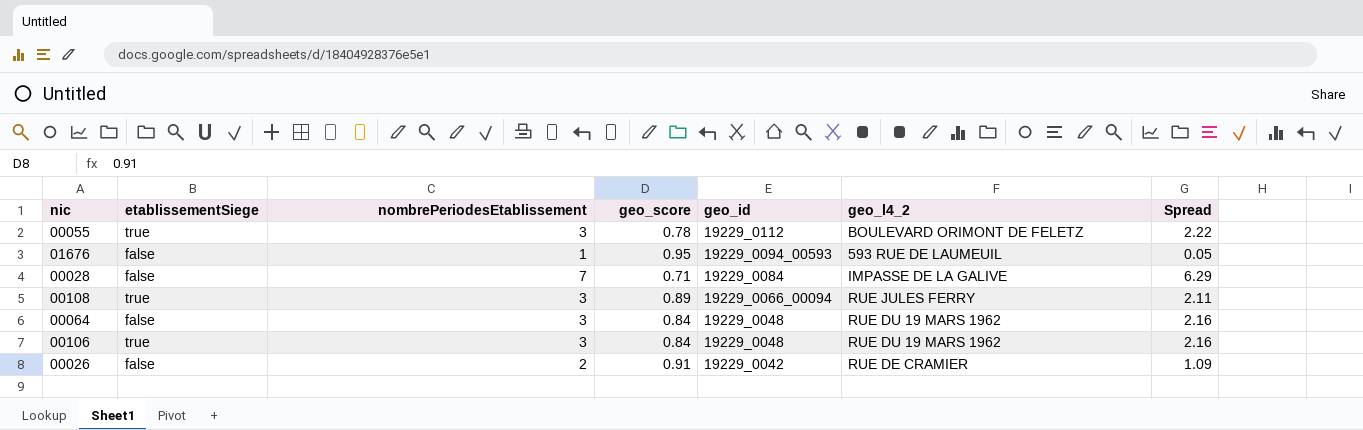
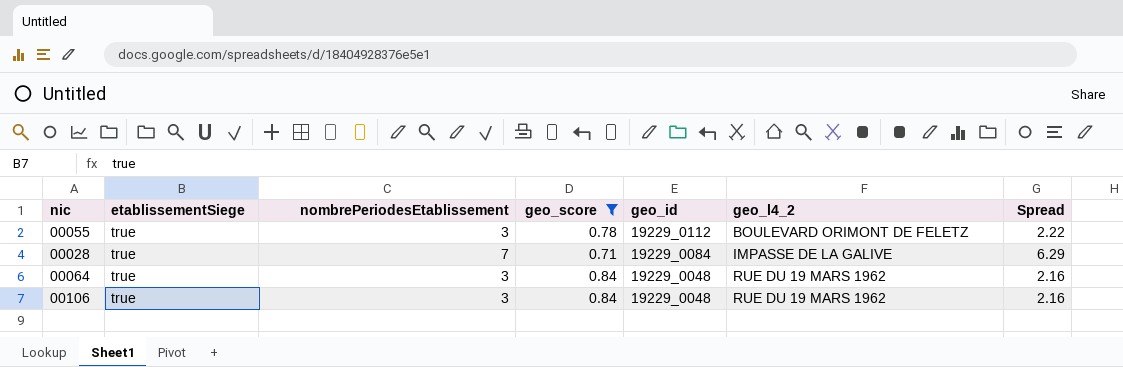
filter: none -> geo_score <= 0.84
00028 | etablissementSiege: false -> true
00064 | etablissementSiege: false -> true

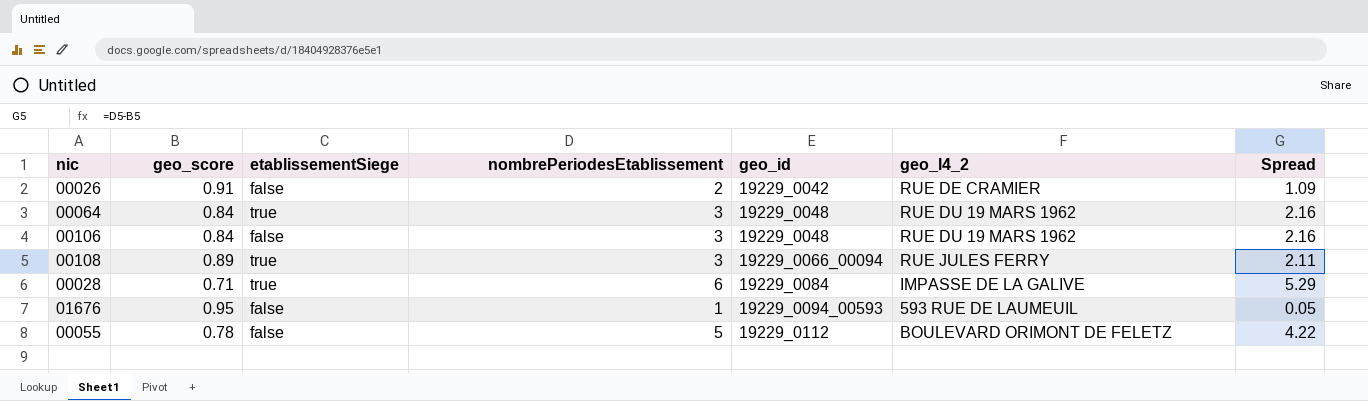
filter: geo_score <= 0.84 -> none
row order: geo_id descending -> geo_id ascending
column geo_score | position: 4 -> 2
00106 | etablissementSiege: true -> false
00028 | nombrePeriodesEtablissement: 7 -> 6
00028 | Spread: 6.29 -> 5.29
00055 | etablissementSiege: true -> false
00055 | nombrePeriodesEtablissement: 3 -> 5
00055 | Spread: 2.22 -> 4.22

